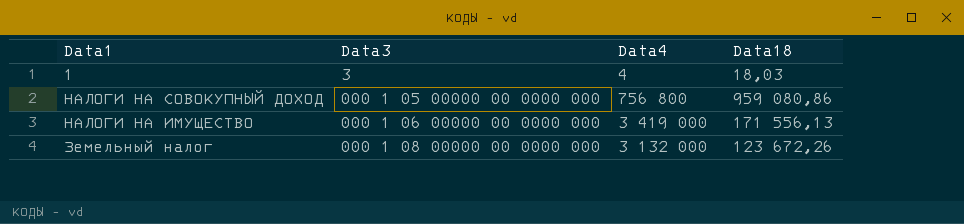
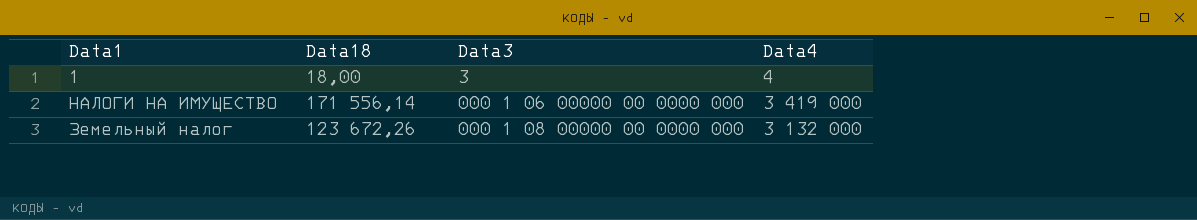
column Data18 | position: 4 -> 2
row НАЛОГИ НА СОВОКУПНЫЙ ДОХОД: 000 1 05 00000 00 0000 000 | 756 800 | 959 080,86 -> none
1 | Data18: 18,03 -> 18,00
НАЛОГИ НА ИМУЩЕСТВО | Data18: 171 556,13 -> 171 556,14

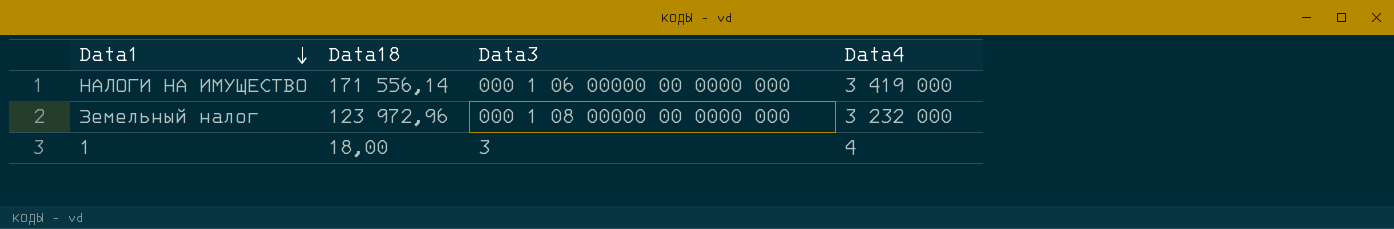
row order: none -> Data1 descending
Земельный налог | Data18: 123 672,26 -> 123 972,96
Земельный налог | Data4: 3 132 000 -> 3 232 000

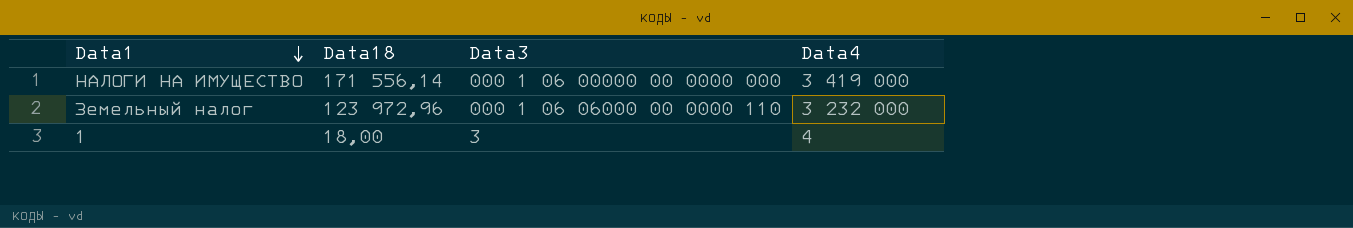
Земельный налог | Data3: 000 1 08 00000 00 0000 000 -> 000 1 06 06000 00 0000 110

